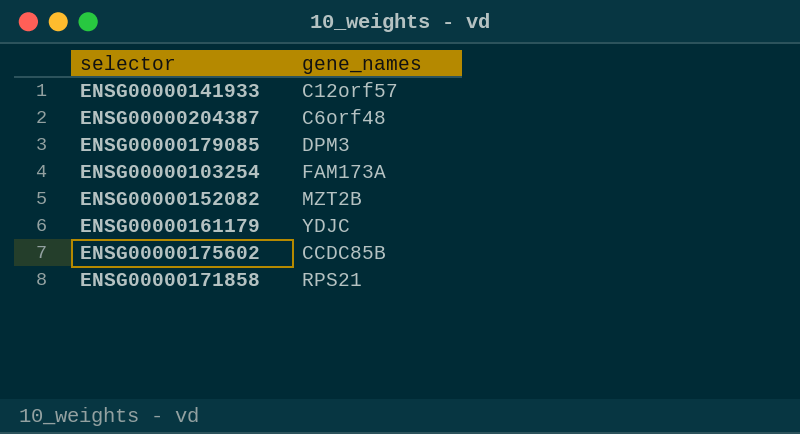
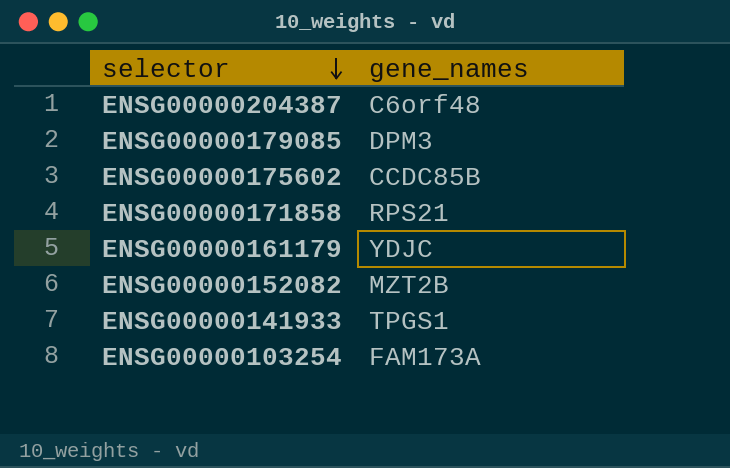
row order: none -> selector descending
ENSG00000141933 | gene_names: C12orf57 -> TPGS1

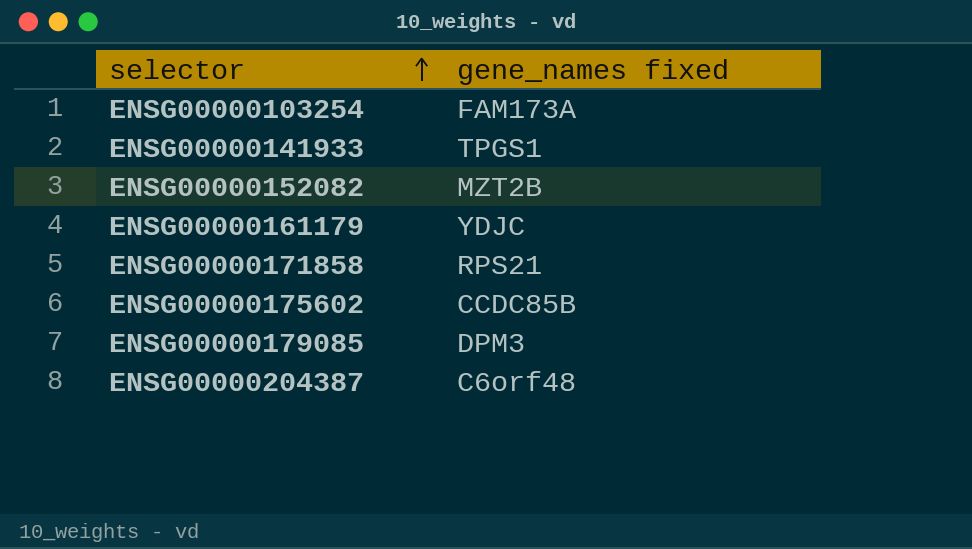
row order: selector descending -> selector ascending
column name: gene_names -> gene_names fixed

